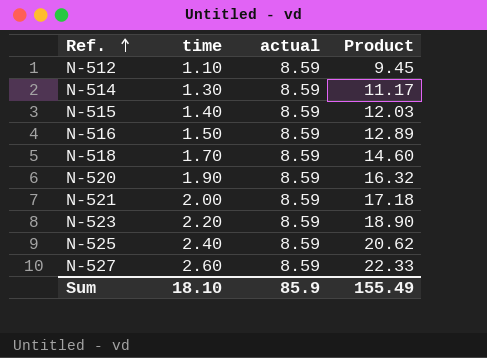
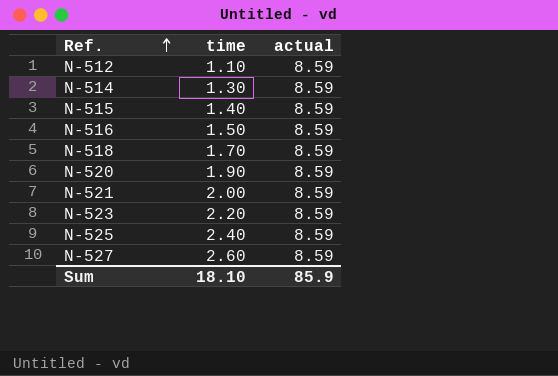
column Product | formula: [time] * [actual] -> none

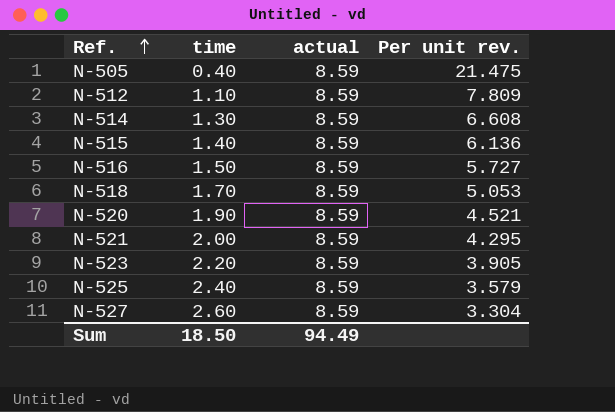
column Per unit rev. | formula: none -> [actual] / [time]
row N-505: none -> 0.40 | 8.59 | 21.475
Sum | time: 18.10 -> 18.50
Sum | actual: 85.9 -> 94.49

